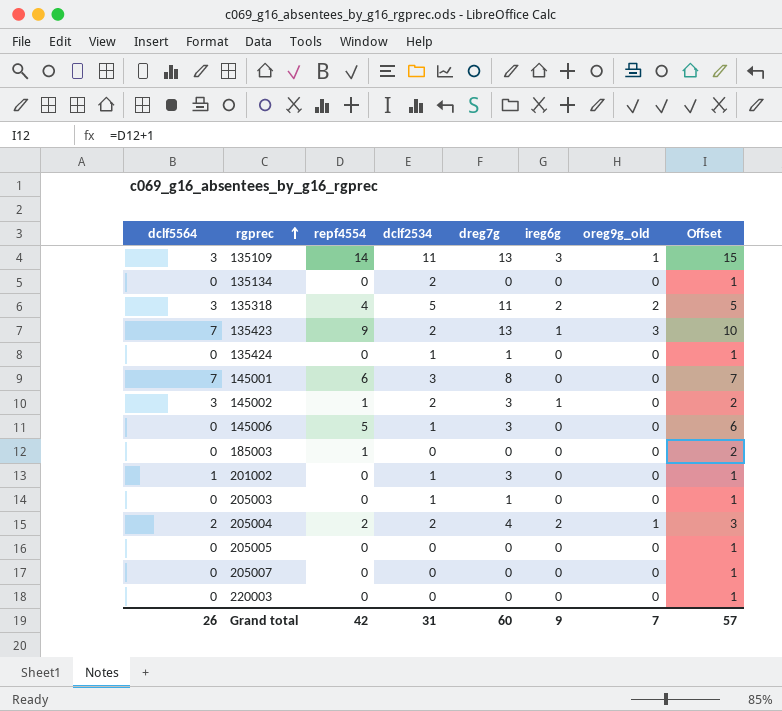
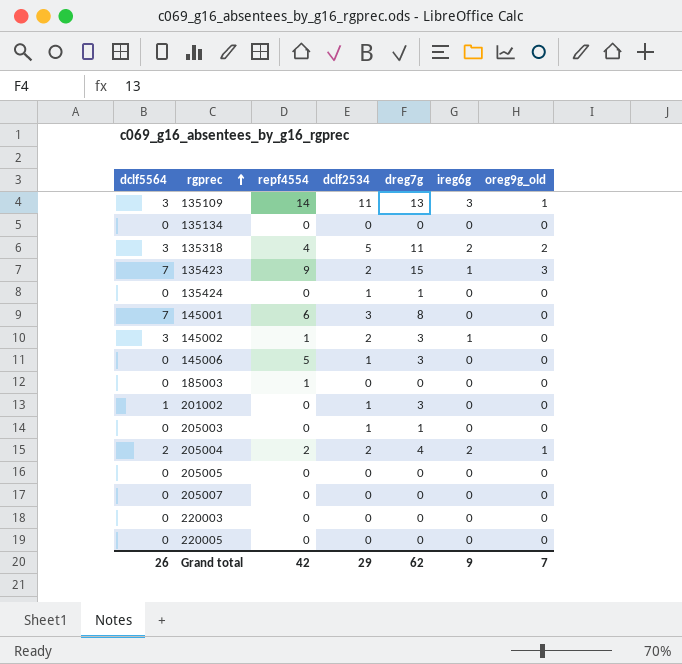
column Offset | formula: [repf4554] + 1 -> none
135134 | dclf2534: 2 -> 0
135423 | dreg7g: 13 -> 15
row 220005: none -> 0 | 0 | 0 | 0 | 0 | 0
Grand total | dclf2534: 31 -> 29
Grand total | dreg7g: 60 -> 62

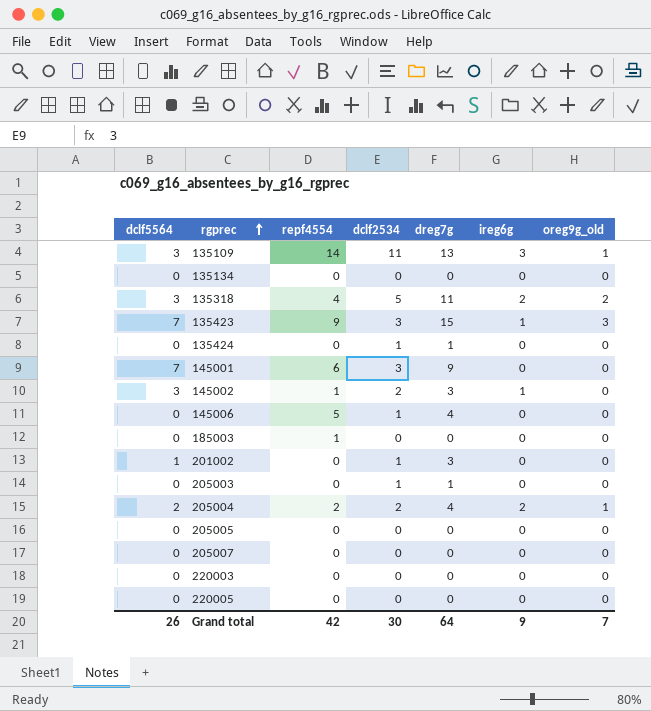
135423 | dclf2534: 2 -> 3
145001 | dreg7g: 8 -> 9
145006 | dreg7g: 3 -> 4
Grand total | dclf2534: 29 -> 30
Grand total | dreg7g: 62 -> 64

